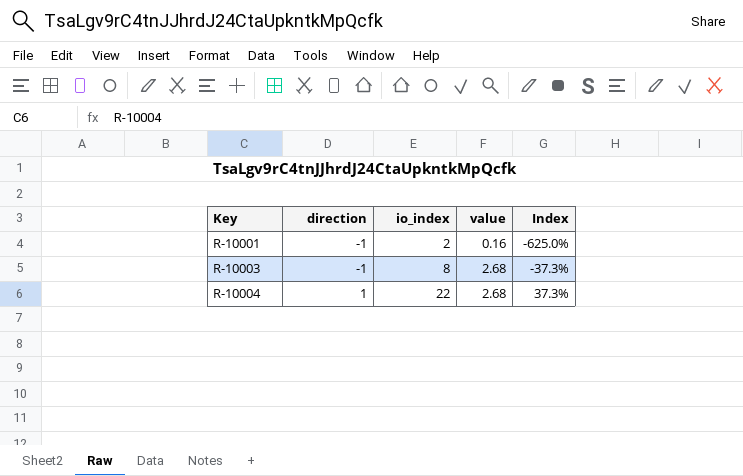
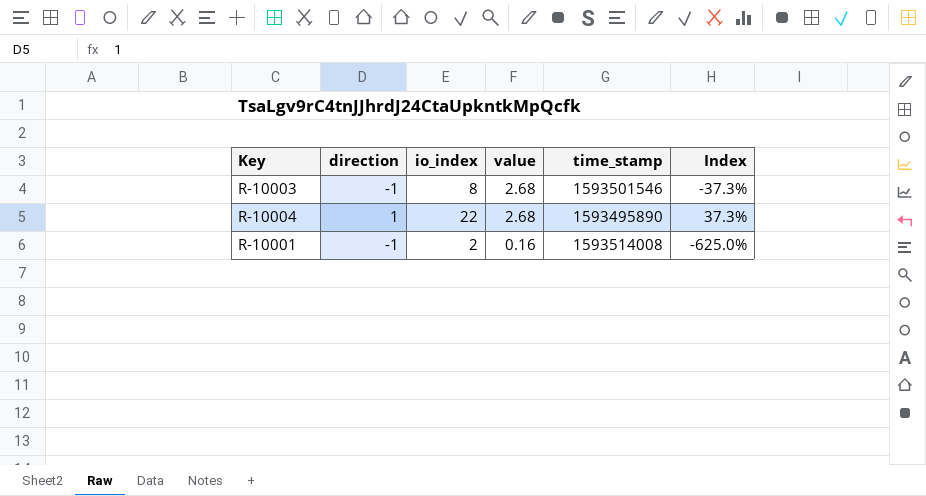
row order: Key ascending -> value descending
column time_stamp | position: none -> 5

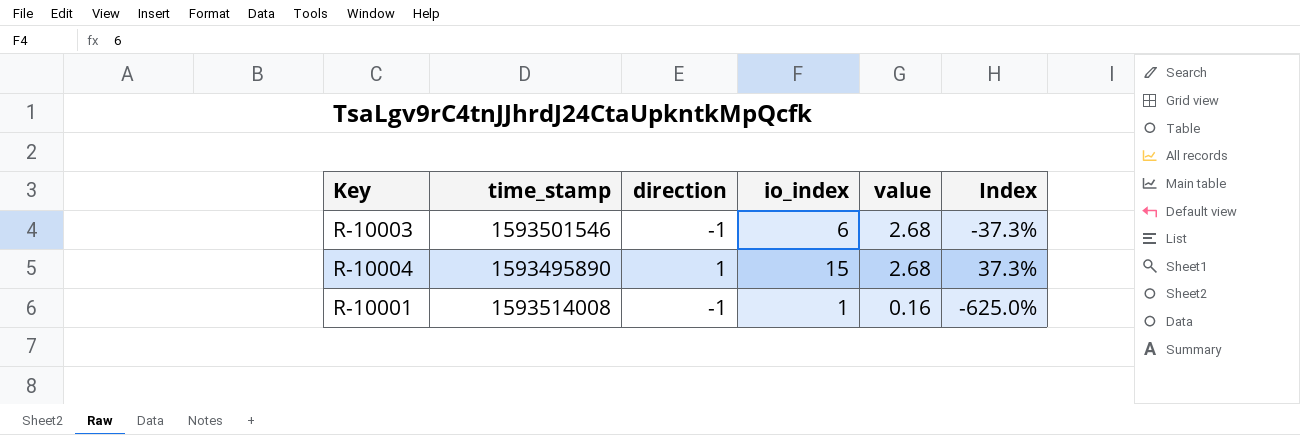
column time_stamp | position: 5 -> 2
R-10003 | io_index: 8 -> 6
R-10004 | io_index: 22 -> 15
R-10001 | io_index: 2 -> 1

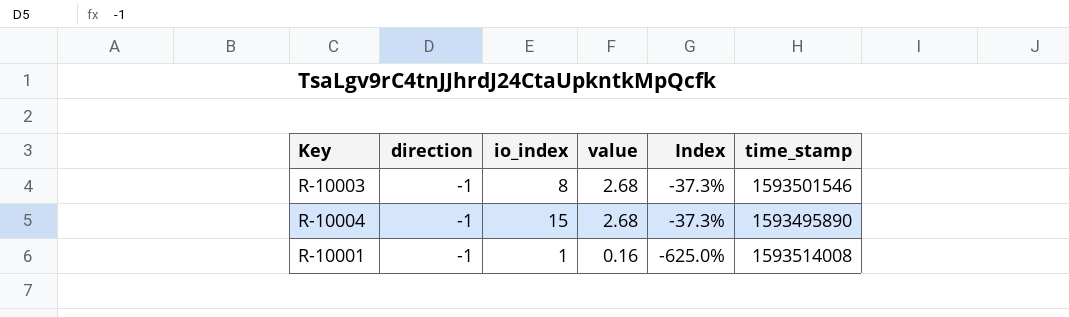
column time_stamp | position: 2 -> 6
R-10003 | io_index: 6 -> 8
R-10004 | direction: 1 -> -1
R-10004 | Index: 37.3% -> -37.3%

